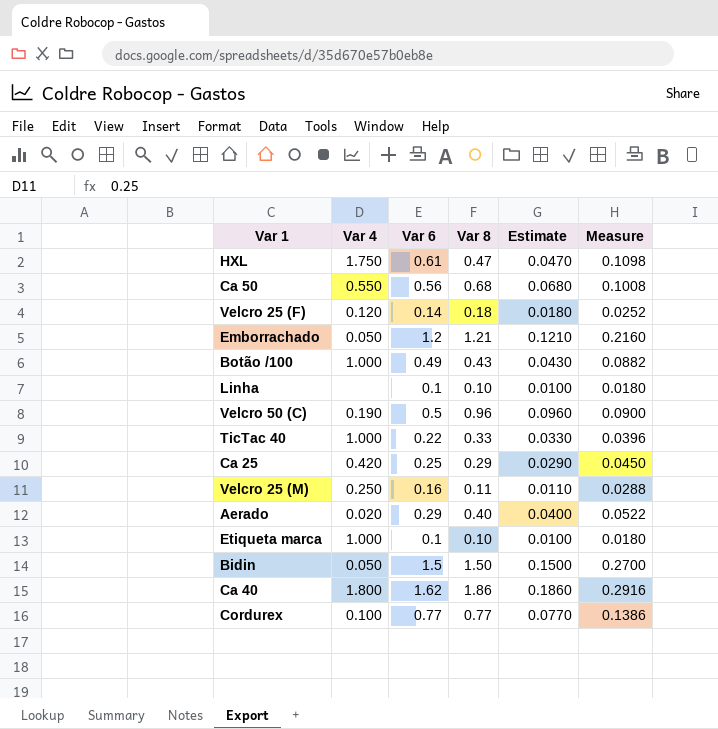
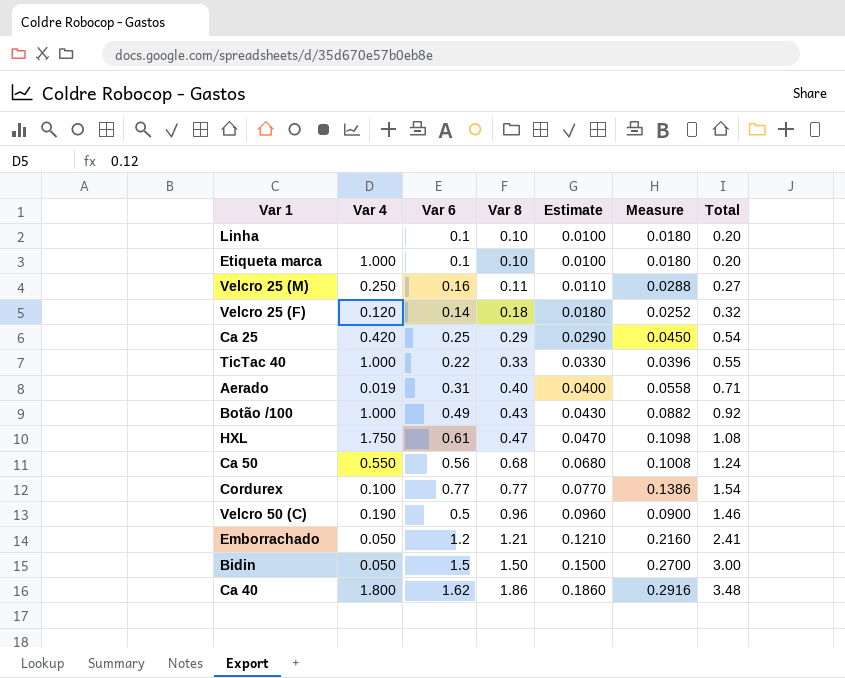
row order: none -> Var 8 ascending
column Total | formula: none -> [Var 6] + [Var 8]
Aerado | Var 4: 0.020 -> 0.019
Aerado | Var 6: 0.29 -> 0.31
Aerado | Measure: 0.0522 -> 0.0558

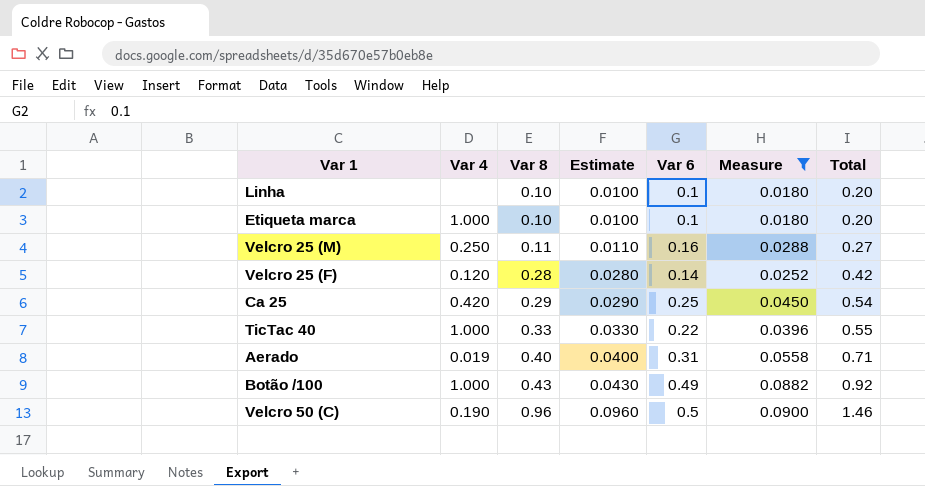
filter: none -> Measure <= 0.0900
column Var 6 | position: 3 -> 5
Velcro 25 (F) | Var 8: 0.18 -> 0.28
Velcro 25 (F) | Estimate: 0.0180 -> 0.0280
Velcro 25 (F) | Total: 0.32 -> 0.42

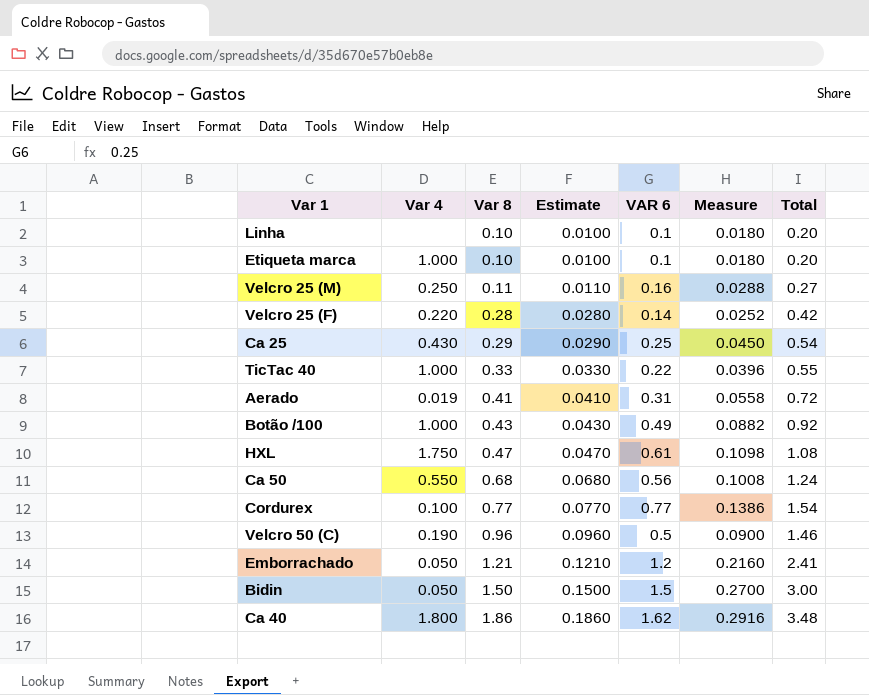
filter: Measure <= 0.0900 -> none
column name: Var 6 -> VAR 6
Velcro 25 (F) | Var 4: 0.120 -> 0.220
Ca 25 | Var 4: 0.420 -> 0.430
Aerado | Var 8: 0.40 -> 0.41
Aerado | Estimate: 0.0400 -> 0.0410
Aerado | Total: 0.71 -> 0.72

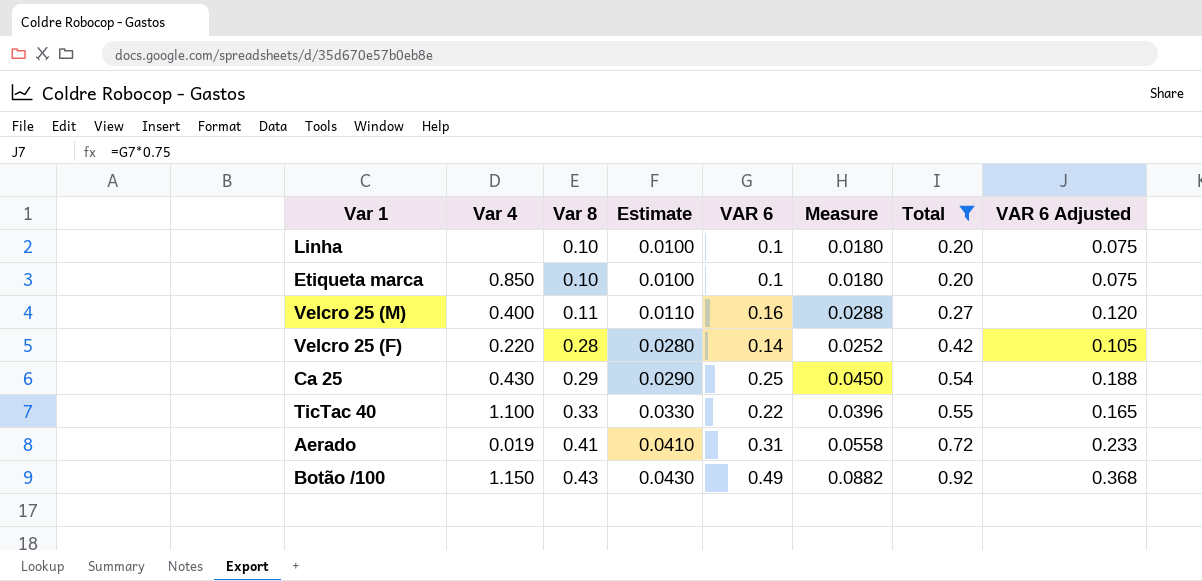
filter: none -> Total <= 0.92
column VAR 6 Adjusted | formula: none -> [VAR 6] * 0.75
Etiqueta marca | Var 4: 1.000 -> 0.850
Velcro 25 (M) | Var 4: 0.250 -> 0.400
TicTac 40 | Var 4: 1.000 -> 1.100
Botão /100 | Var 4: 1.000 -> 1.150

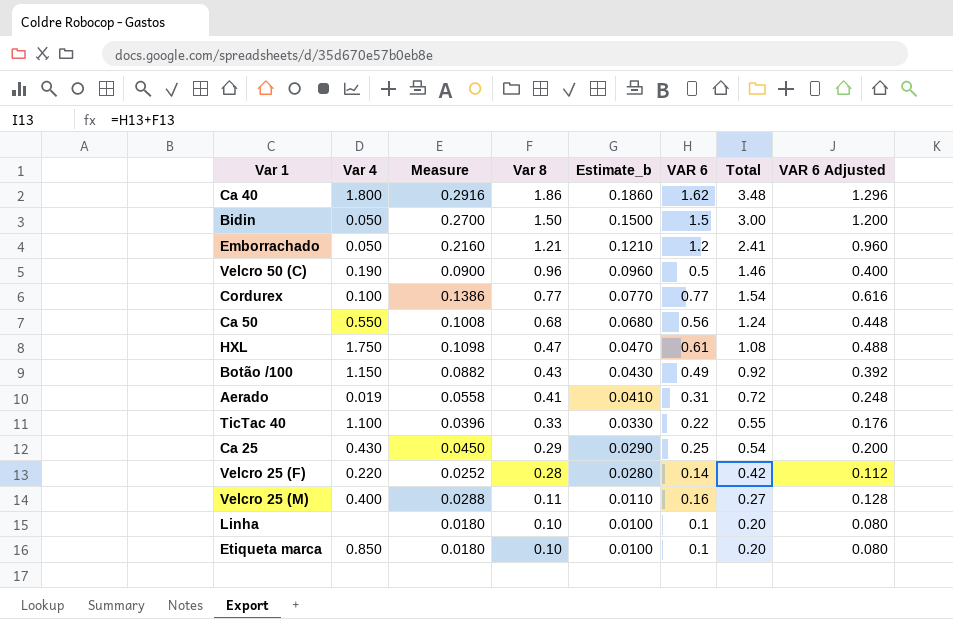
filter: Total <= 0.92 -> none
row order: Var 8 ascending -> Var 8 descending
column Measure | position: 6 -> 3
column name: Estimate -> Estimate_b
column VAR 6 Adjusted | formula: [VAR 6] * 0.75 -> [VAR 6] * 0.8

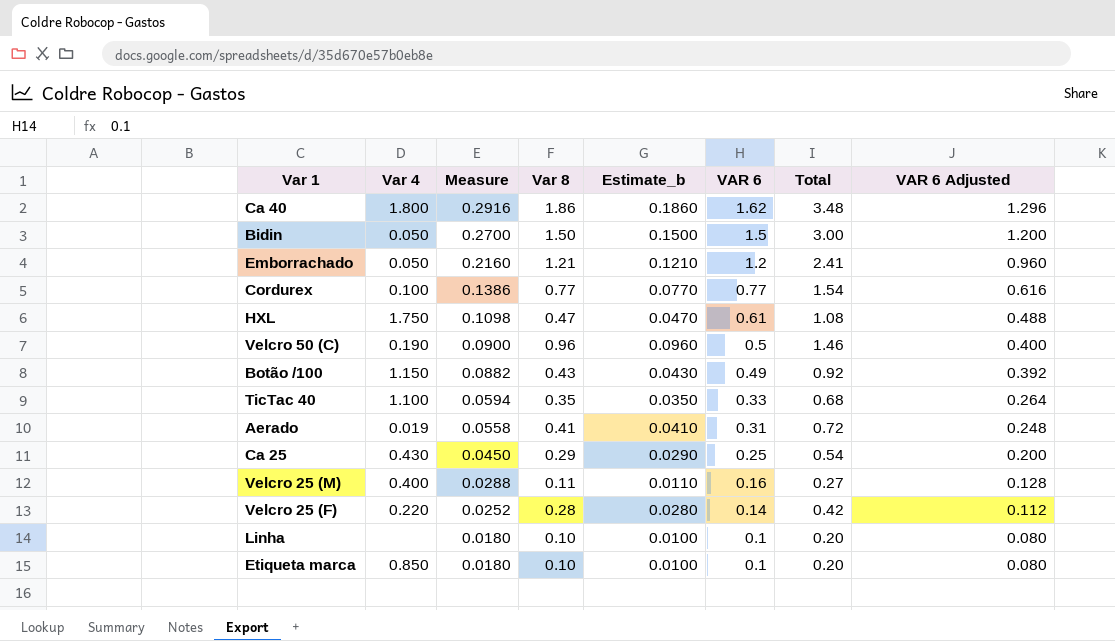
row order: Var 8 descending -> Measure descending
row Ca 50: 0.550 | 0.1008 | 0.68 | 0.0680 | 0.56 | 1.24 | 0.448 -> none
TicTac 40 | Measure: 0.0396 -> 0.0594
TicTac 40 | Var 8: 0.33 -> 0.35
TicTac 40 | Estimate_b: 0.0330 -> 0.0350
TicTac 40 | VAR 6: 0.22 -> 0.33
TicTac 40 | Total: 0.55 -> 0.68
TicTac 40 | VAR 6 Adjusted: 0.176 -> 0.264

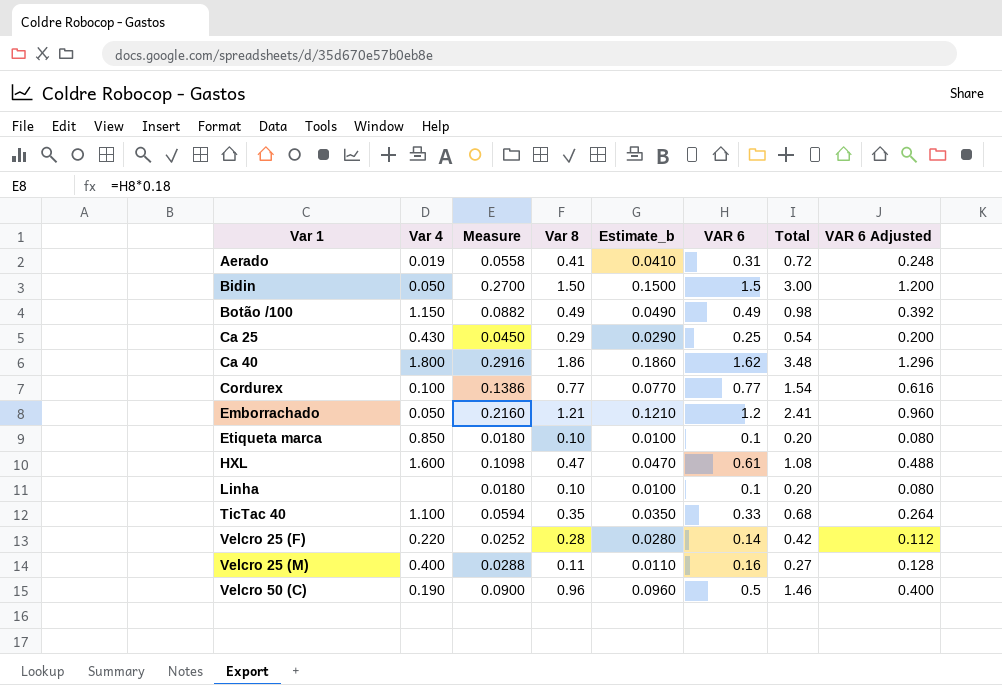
row order: Measure descending -> Var 1 ascending
Botão /100 | Var 8: 0.43 -> 0.49
Botão /100 | Estimate_b: 0.0430 -> 0.0490
Botão /100 | Total: 0.92 -> 0.98
HXL | Var 4: 1.750 -> 1.600

